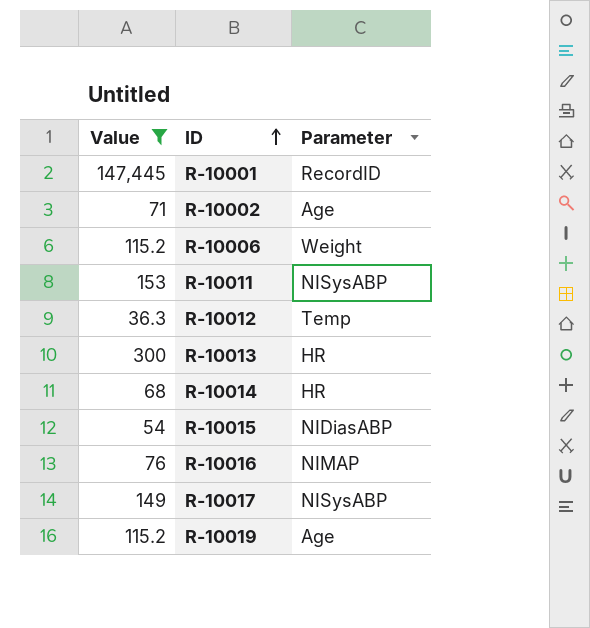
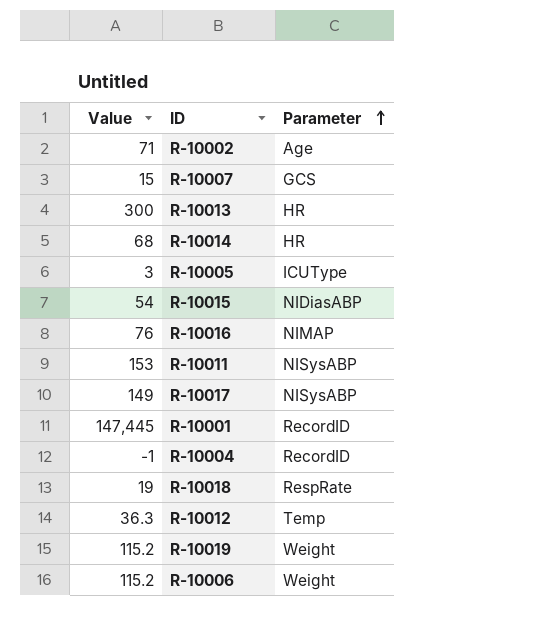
filter: Value >= 36.3 -> none
row order: ID ascending -> Parameter ascending
R-10019 | Parameter: Age -> Weight

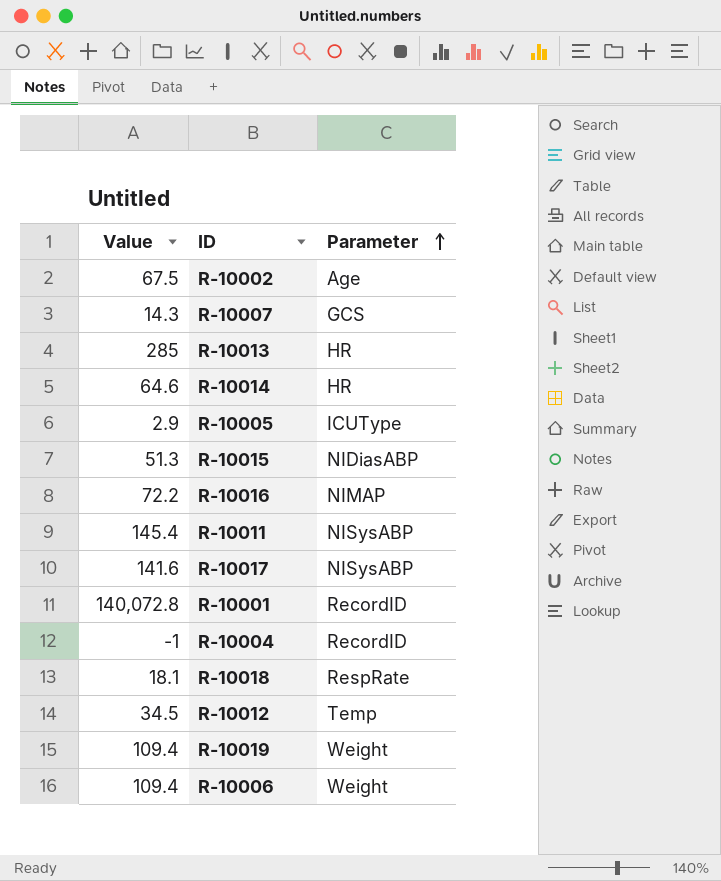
R-10002 | Value: 71 -> 67.5
R-10007 | Value: 15 -> 14.3
R-10013 | Value: 300 -> 285
R-10014 | Value: 68 -> 64.6
R-10005 | Value: 3 -> 2.9
R-10015 | Value: 54 -> 51.3
R-10016 | Value: 76 -> 72.2
R-10011 | Value: 153 -> 145.4
R-10017 | Value: 149 -> 141.6
R-10001 | Value: 147,445 -> 140,072.8
R-10018 | Value: 19 -> 18.1
R-10012 | Value: 36.3 -> 34.5
R-10019 | Value: 115.2 -> 109.4
R-10006 | Value: 115.2 -> 109.4

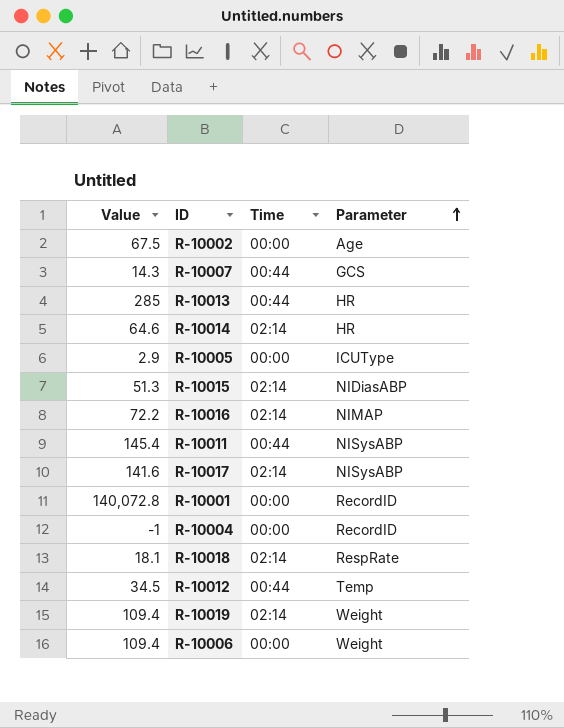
column Time | position: none -> 3

